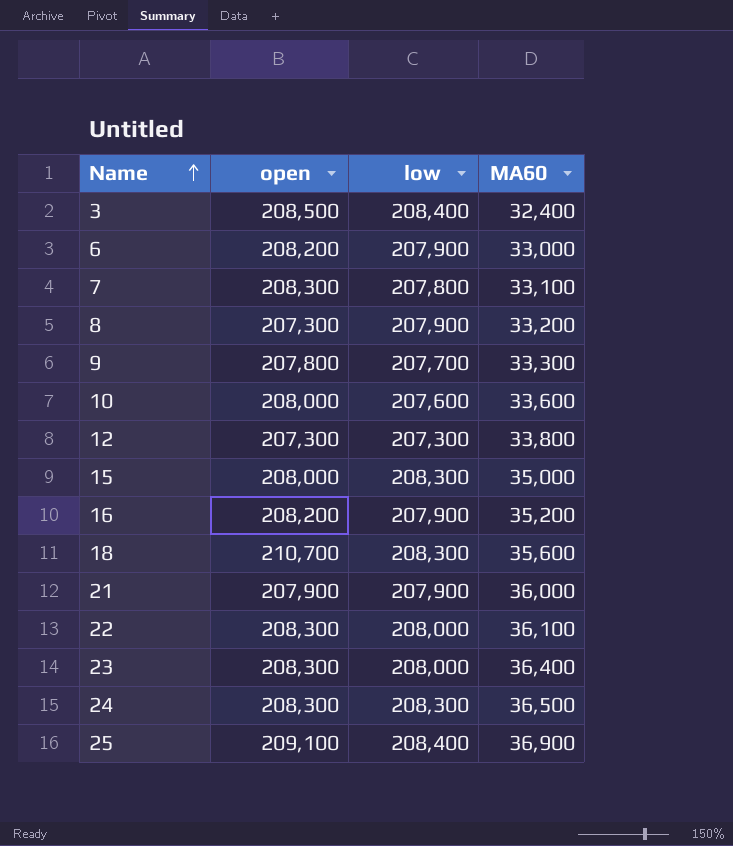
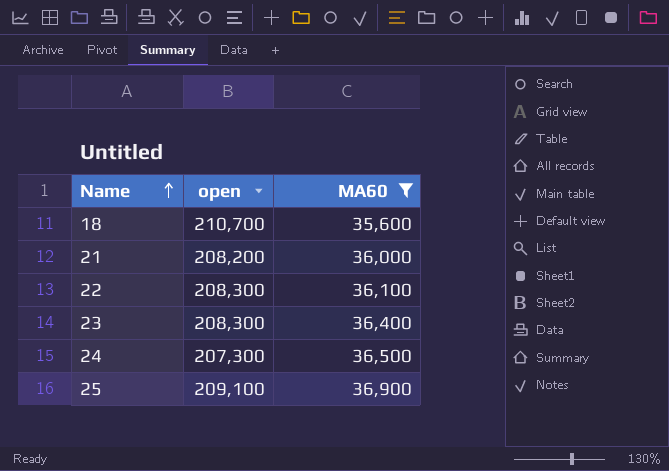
filter: none -> MA60 >= 35,600
column low | position: 3 -> none
21 | open: 207,900 -> 208,200
24 | open: 208,300 -> 207,300

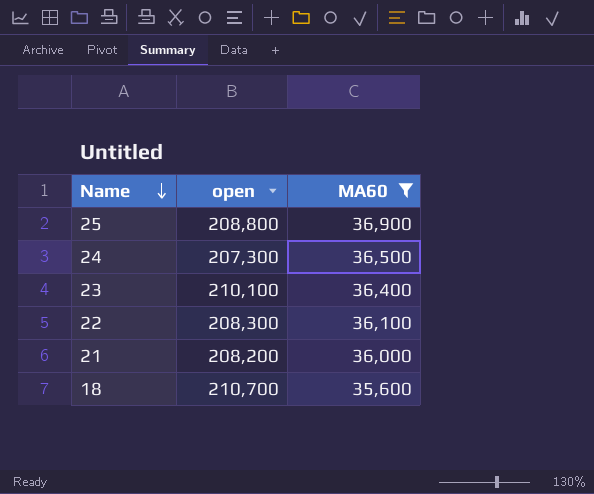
row order: Name ascending -> Name descending
25 | open: 209,100 -> 208,800
23 | open: 208,300 -> 210,100

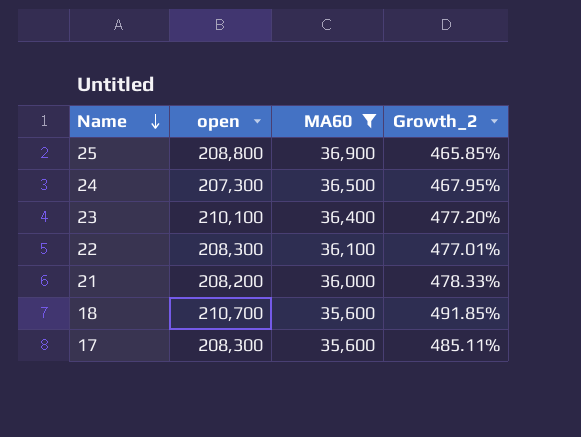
column Growth_2 | formula: none -> ([open] - [MA60]) / [MA60]
row 17: none -> 208,300 | 35,600 | 485.11%

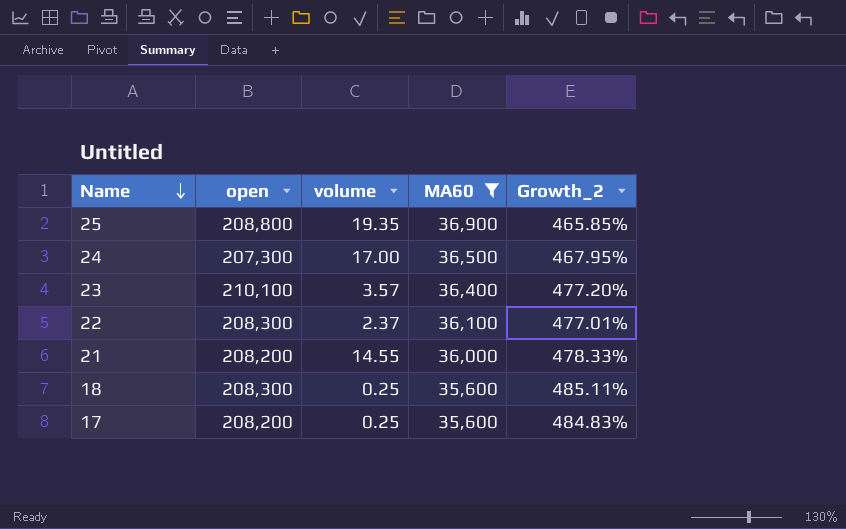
column volume | position: none -> 3
18 | open: 210,700 -> 208,300
18 | Growth_2: 491.85% -> 485.11%
17 | open: 208,300 -> 208,200
17 | Growth_2: 485.11% -> 484.83%

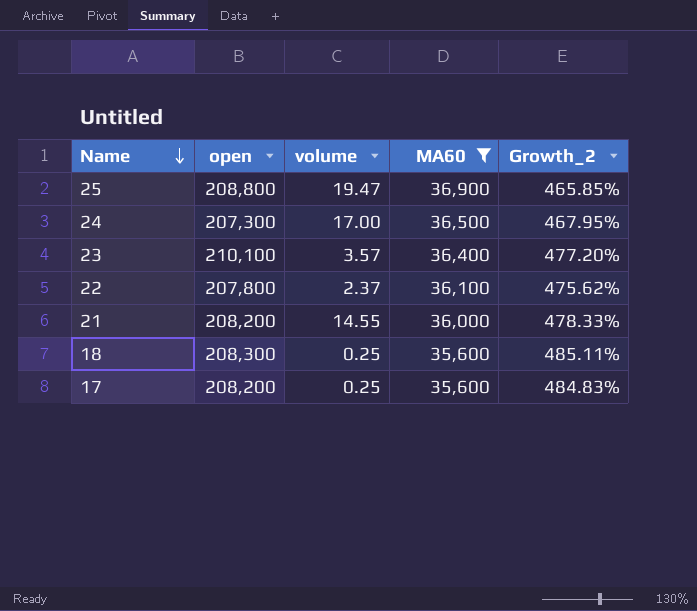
25 | volume: 19.35 -> 19.47
22 | open: 208,300 -> 207,800
22 | Growth_2: 477.01% -> 475.62%

